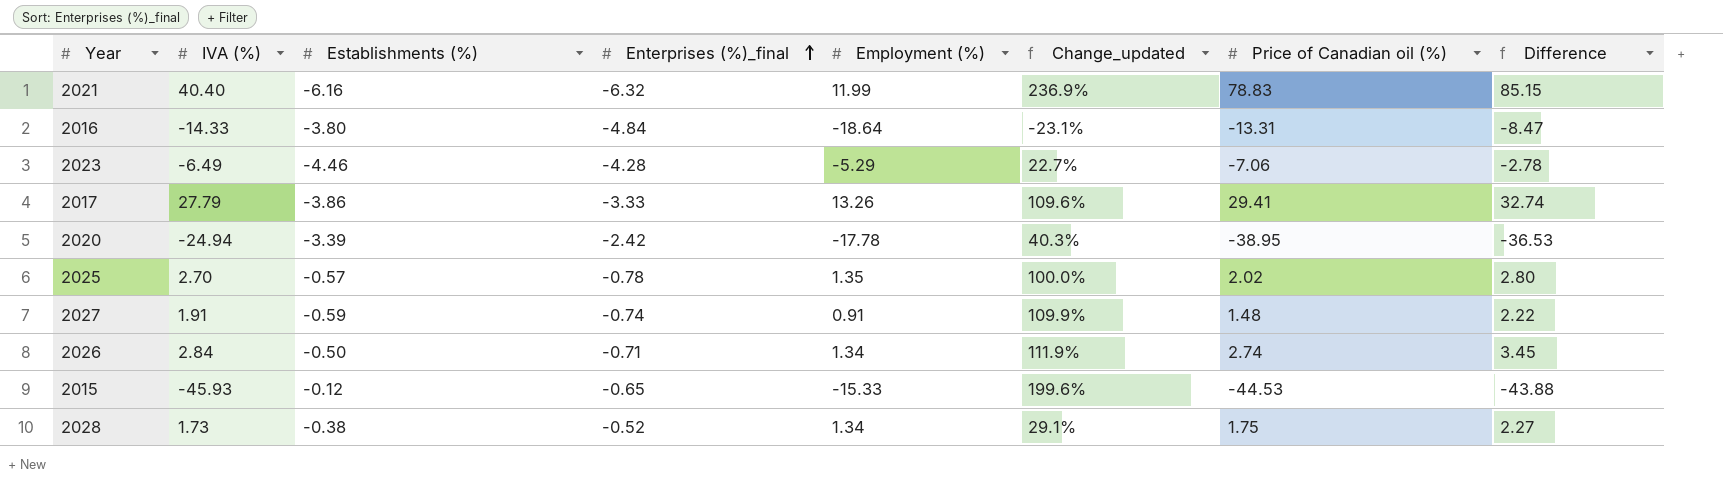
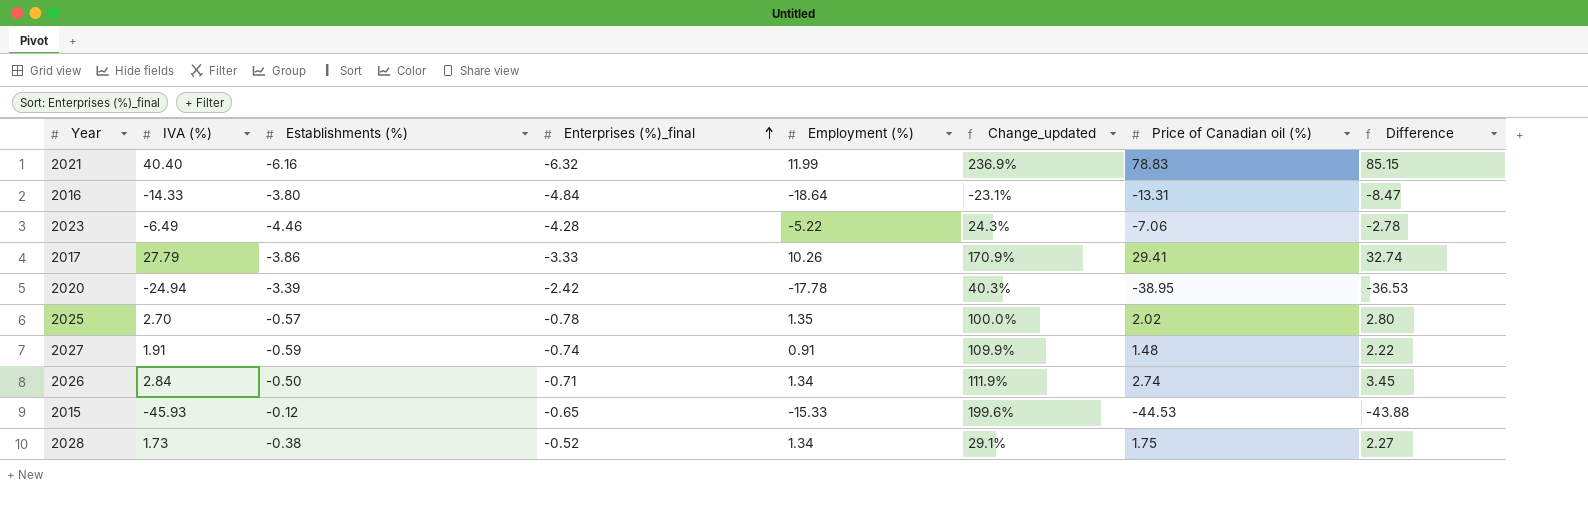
2023 | Employment (%): -5.29 -> -5.22
2023 | Change_updated: 22.7% -> 24.3%
2017 | Employment (%): 13.26 -> 10.26
2017 | Change_updated: 109.6% -> 170.9%

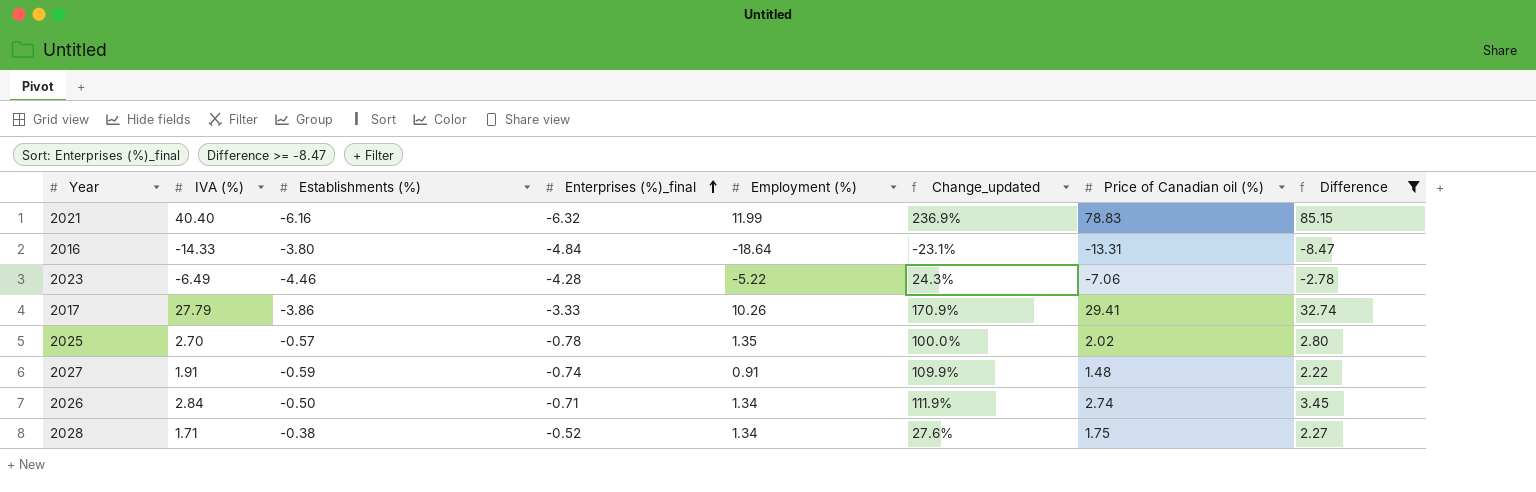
filter: none -> Difference >= -8.47
2028 | IVA (%): 1.73 -> 1.71
2028 | Change_updated: 29.1% -> 27.6%

